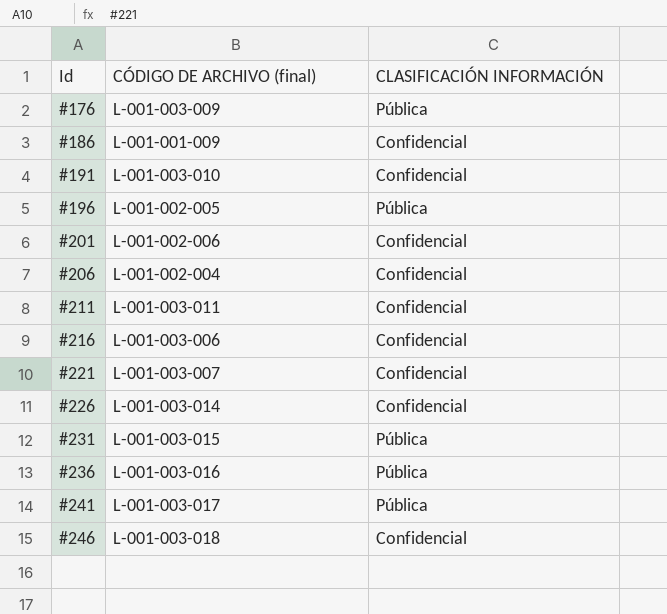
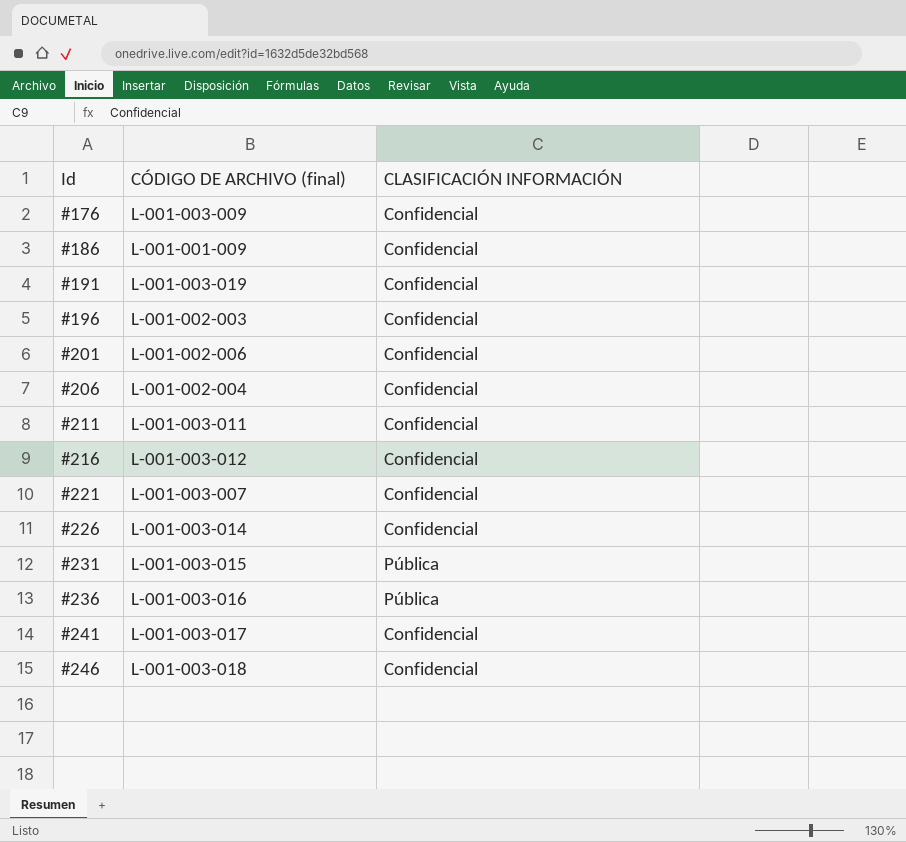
#176 | CLASIFICACIÓN INFORMACIÓN: Pública -> Confidencial
#191 | CÓDIGO DE ARCHIVO (final): L-001-003-010 -> L-001-003-019
#196 | CÓDIGO DE ARCHIVO (final): L-001-002-005 -> L-001-002-003
#196 | CLASIFICACIÓN INFORMACIÓN: Pública -> Confidencial
#216 | CÓDIGO DE ARCHIVO (final): L-001-003-006 -> L-001-003-012
#241 | CLASIFICACIÓN INFORMACIÓN: Pública -> Confidencial

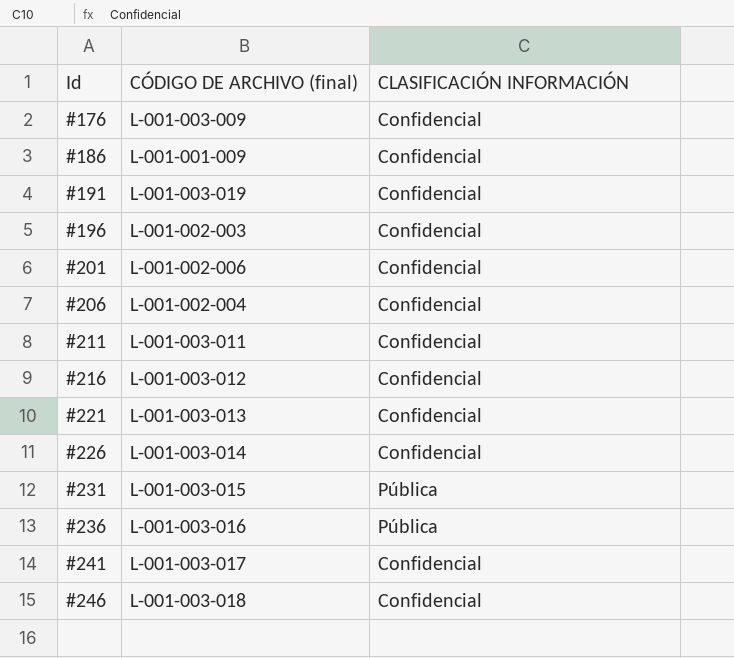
#221 | CÓDIGO DE ARCHIVO (final): L-001-003-007 -> L-001-003-013

